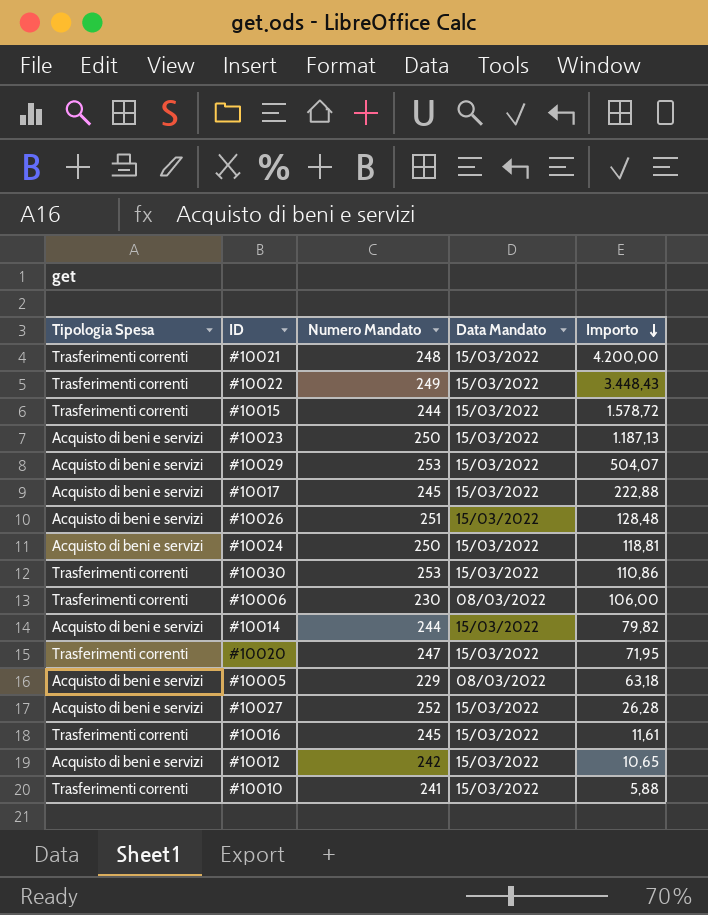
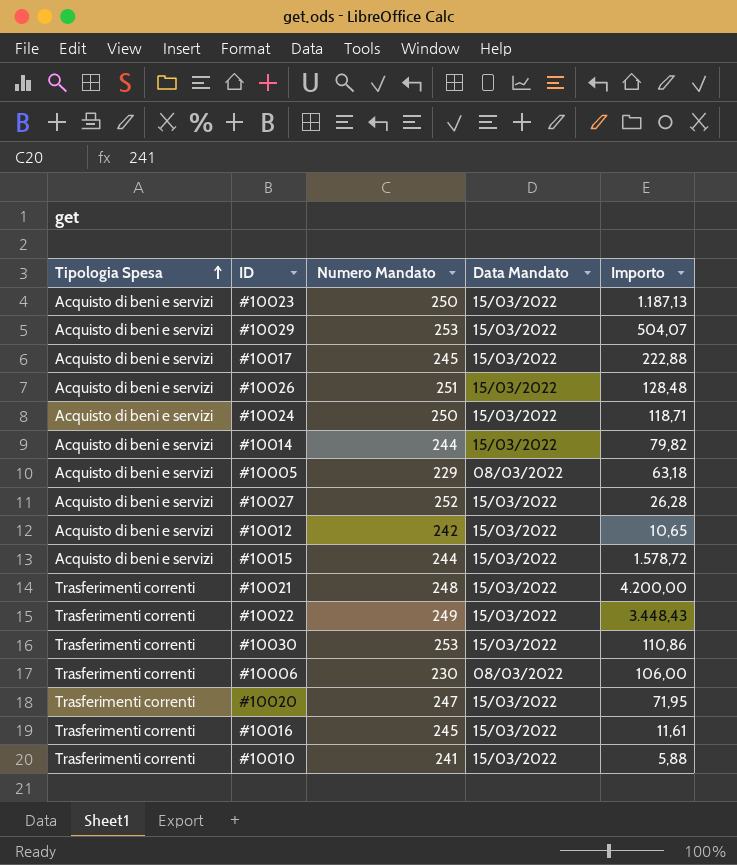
row order: Importo descending -> Tipologia Spesa ascending
#10024 | Importo: 118,81 -> 118,71
#10015 | Tipologia Spesa: Trasferimenti correnti -> Acquisto di beni e servizi

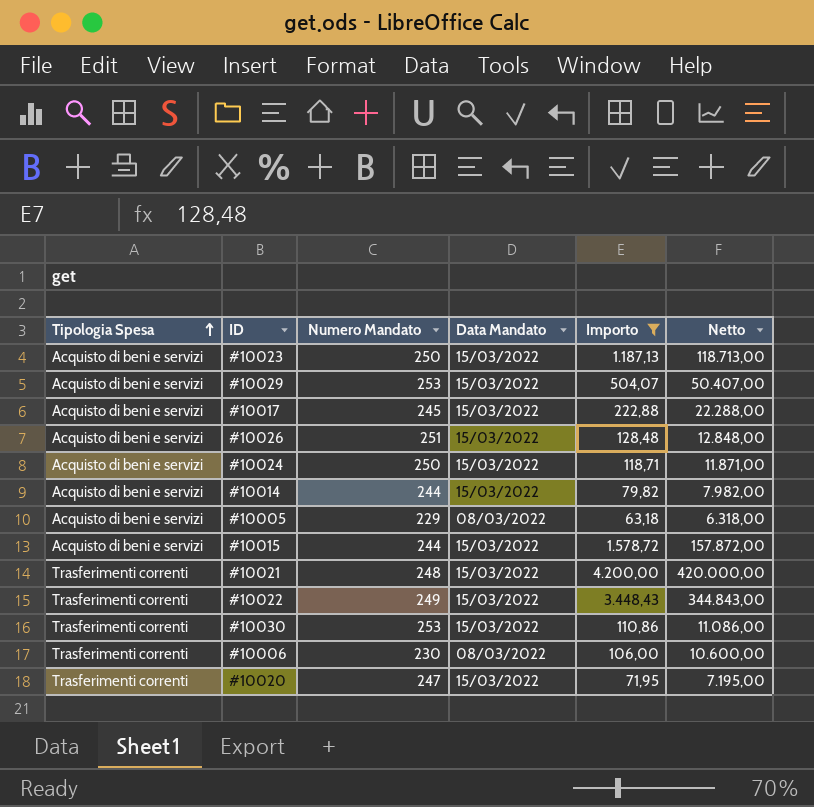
filter: none -> Importo >= 63,18
column Netto | formula: none -> [Importo] * 100

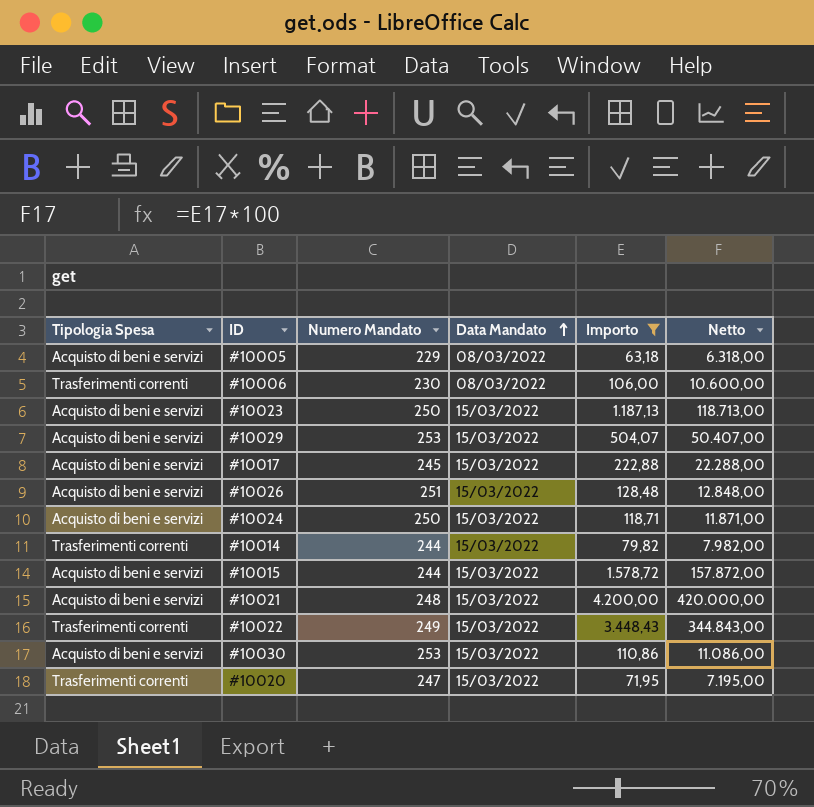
row order: Tipologia Spesa ascending -> Data Mandato ascending
#10014 | Tipologia Spesa: Acquisto di beni e servizi -> Trasferimenti correnti
#10021 | Tipologia Spesa: Trasferimenti correnti -> Acquisto di beni e servizi
#10030 | Tipologia Spesa: Trasferimenti correnti -> Acquisto di beni e servizi

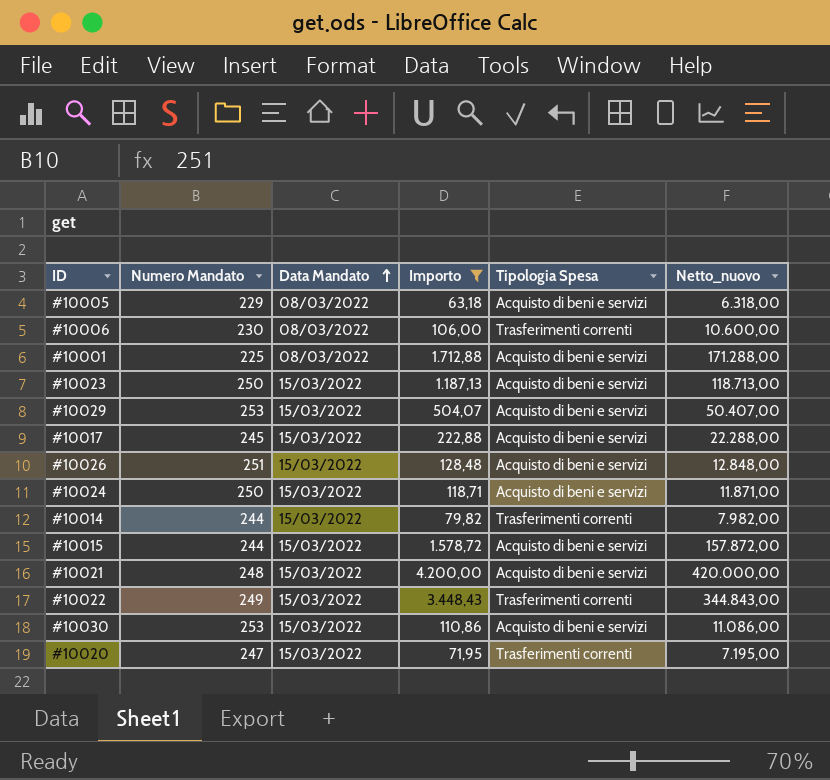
column Tipologia Spesa | position: 1 -> 5
column name: Netto -> Netto_nuovo
row #10001: none -> 225 | 08/03/2022 | 1.712,88 | Acquisto di beni e servizi | 171.288,00

